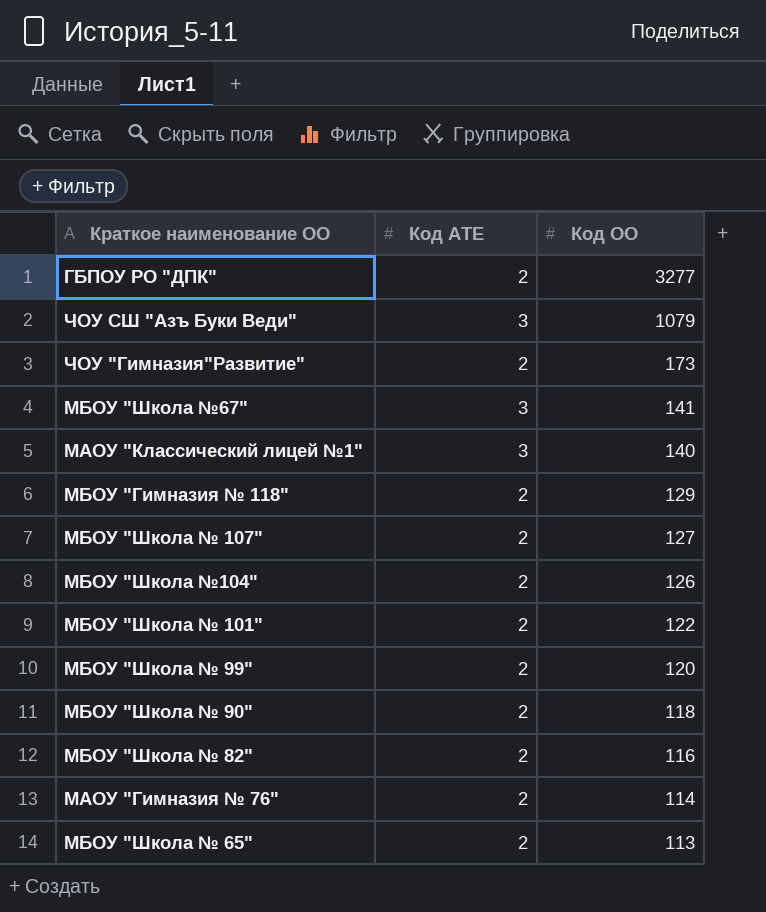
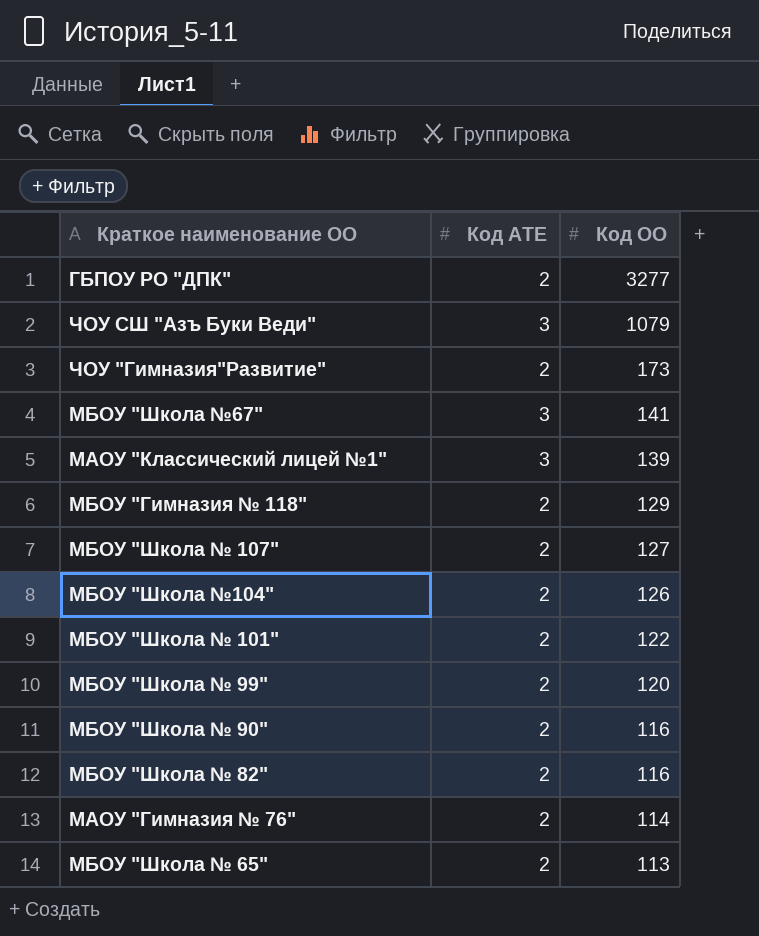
МАОУ "Классический лицей №1" | Код ОО: 140 -> 139
МБОУ "Школа № 90" | Код ОО: 118 -> 116

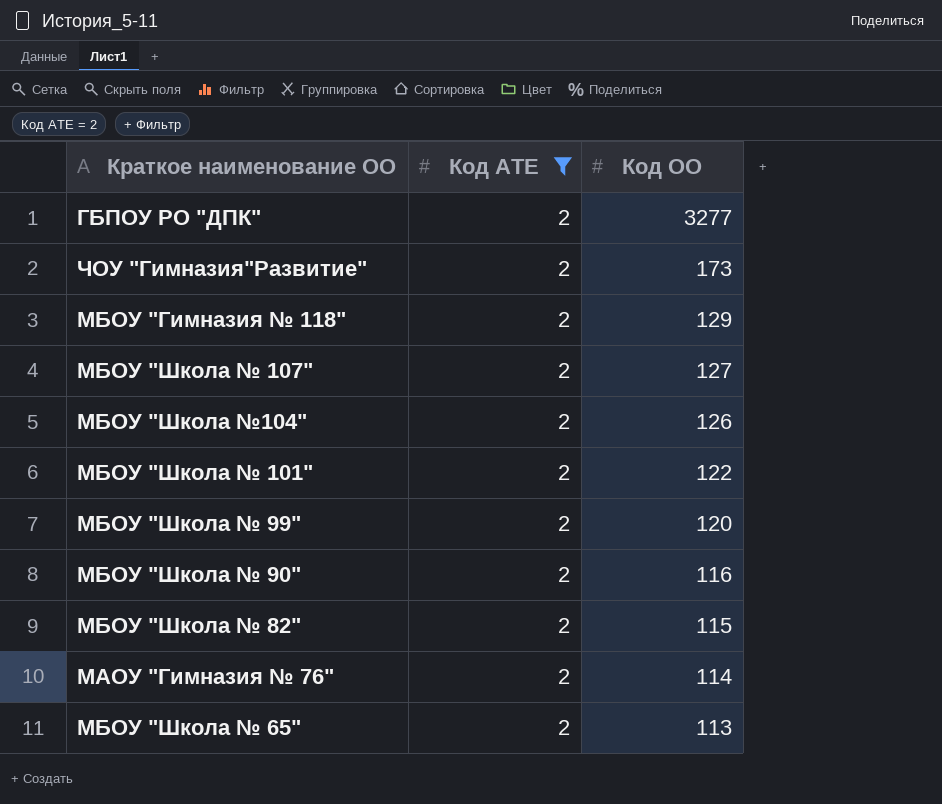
filter: none -> Код АТЕ = 2
МБОУ "Школа № 82" | Код ОО: 116 -> 115

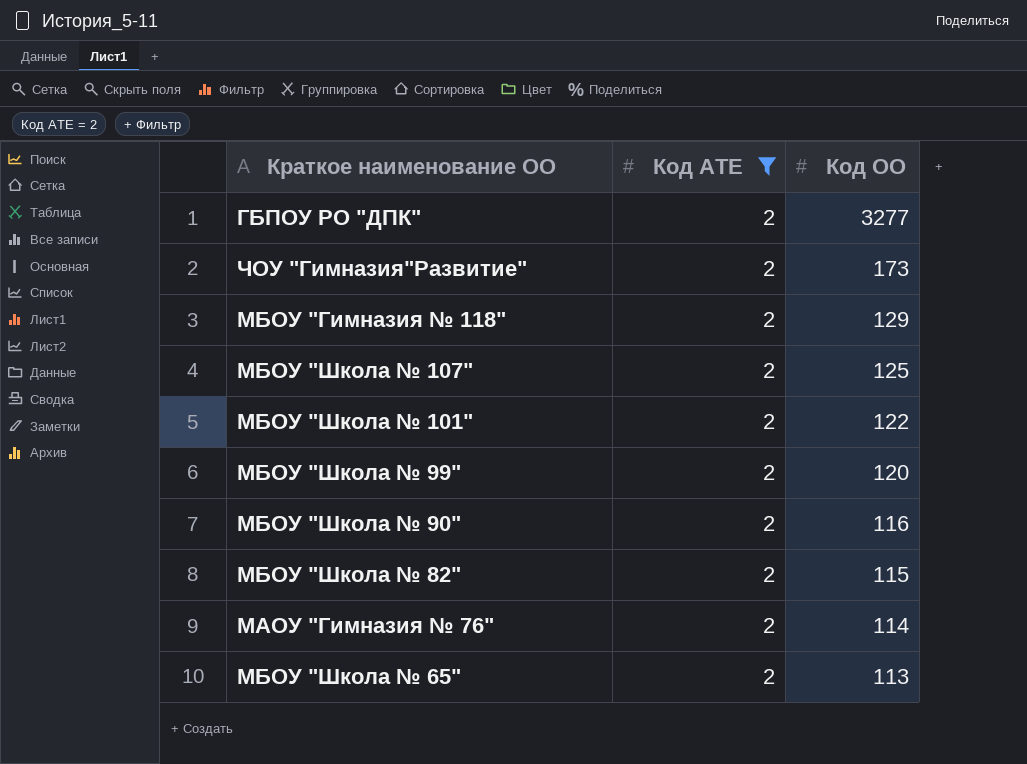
row МБОУ "Школа №104": 2 | 126 -> none
МБОУ "Школа № 107" | Код ОО: 127 -> 125

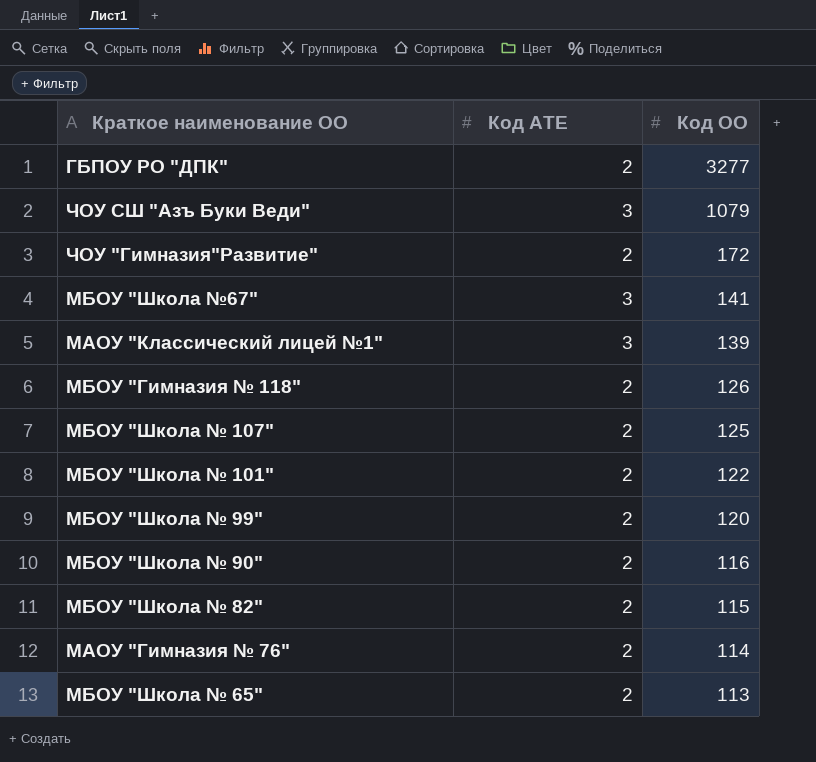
filter: Код АТЕ = 2 -> none
ЧОУ "Гимназия"Развитие" | Код ОО: 173 -> 172
МБОУ "Гимназия № 118" | Код ОО: 129 -> 126

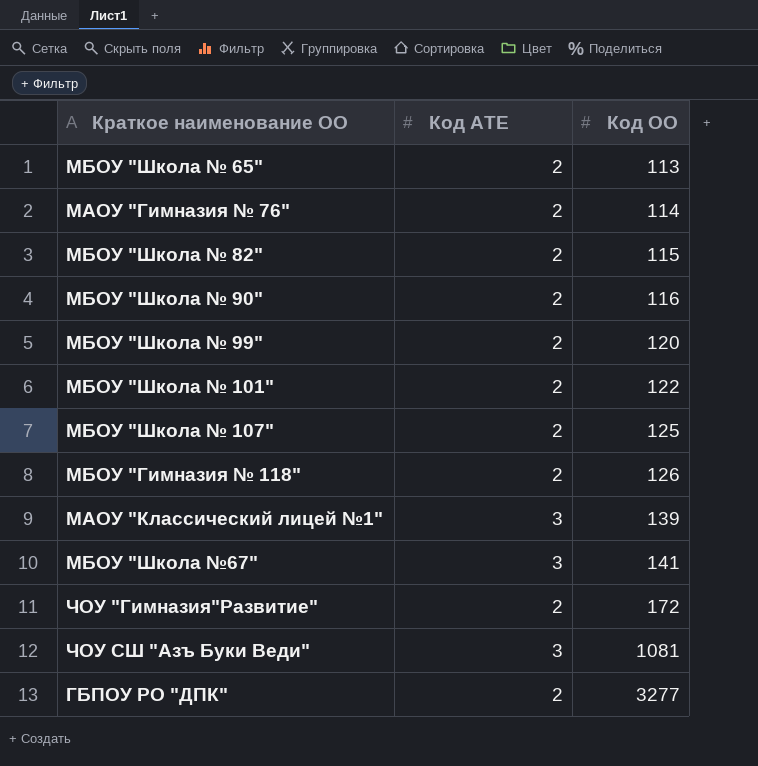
row order: Код ОО descending -> Код ОО ascending
ЧОУ СШ "Азъ Буки Веди" | Код ОО: 1079 -> 1081

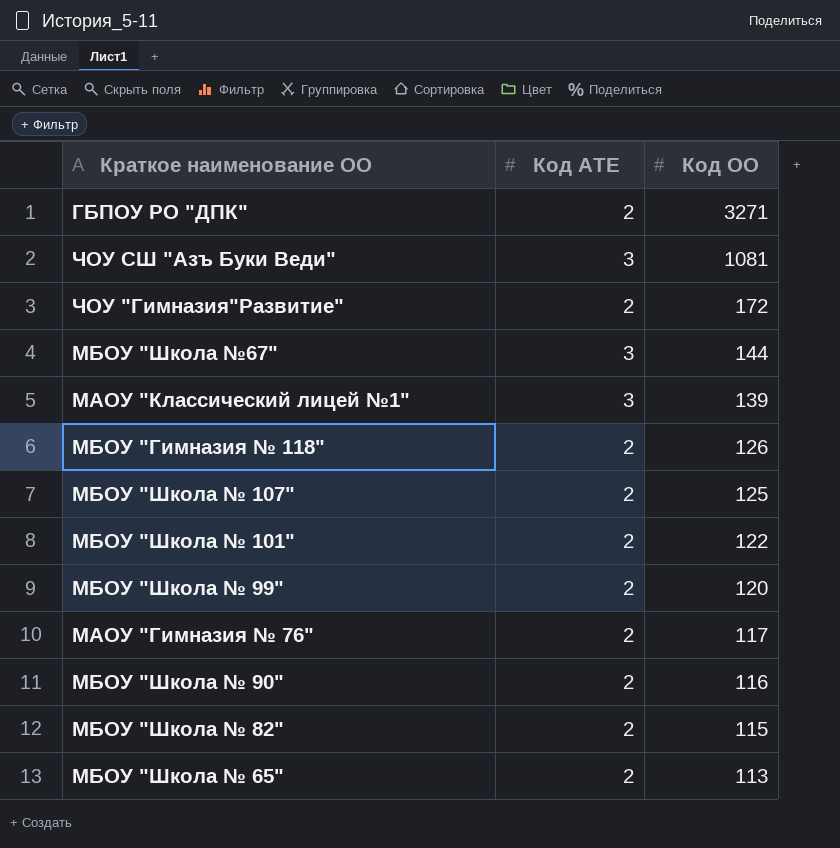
row order: Код ОО ascending -> Код ОО descending
ГБПОУ РО "ДПК" | Код ОО: 3277 -> 3271
МБОУ "Школа №67" | Код ОО: 141 -> 144
МАОУ "Гимназия № 76" | Код ОО: 114 -> 117

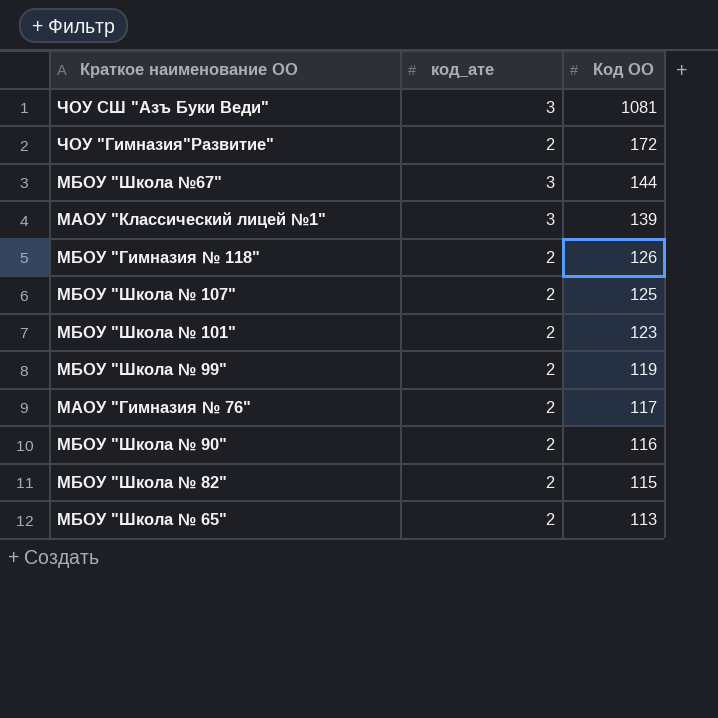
column name: Код АТЕ -> код_ате
row ГБПОУ РО "ДПК": 2 | 3271 -> none
МБОУ "Школа № 101" | Код ОО: 122 -> 123
МБОУ "Школа № 99" | Код ОО: 120 -> 119

